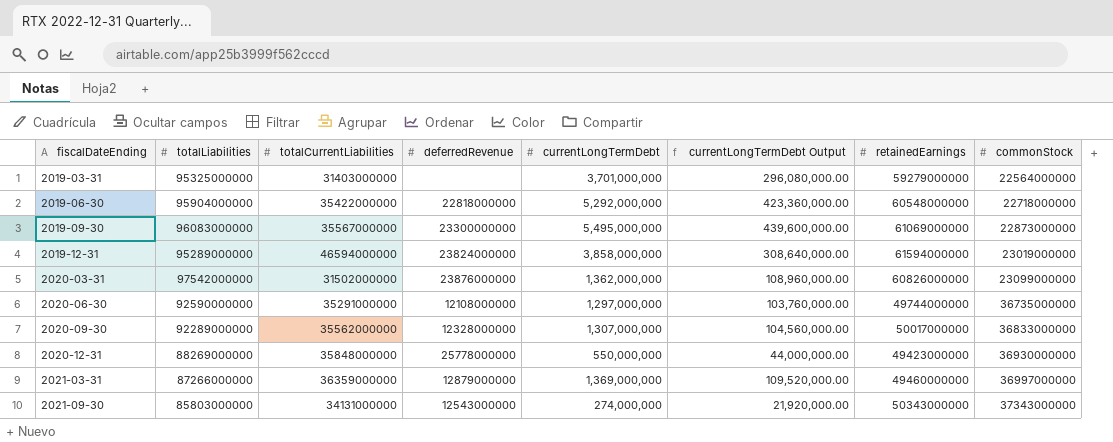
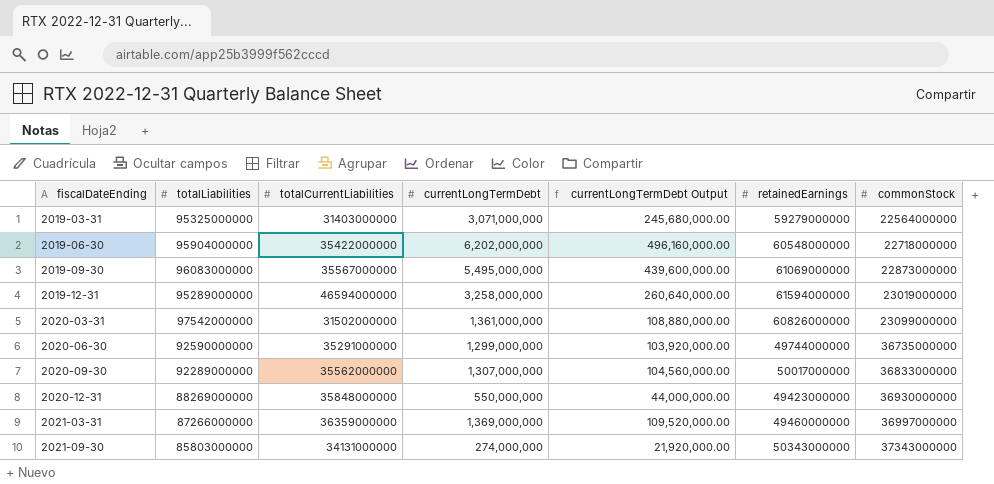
column deferredRevenue | position: 4 -> none
2019-03-31 | currentLongTermDebt: 3,701,000,000 -> 3,071,000,000
2019-03-31 | currentLongTermDebt Output: 296,080,000.00 -> 245,680,000.00
2019-06-30 | currentLongTermDebt: 5,292,000,000 -> 6,202,000,000
2019-06-30 | currentLongTermDebt Output: 423,360,000.00 -> 496,160,000.00
2019-12-31 | currentLongTermDebt: 3,858,000,000 -> 3,258,000,000
2019-12-31 | currentLongTermDebt Output: 308,640,000.00 -> 260,640,000.00
2020-03-31 | currentLongTermDebt: 1,362,000,000 -> 1,361,000,000
2020-03-31 | currentLongTermDebt Output: 108,960,000.00 -> 108,880,000.00
2020-06-30 | currentLongTermDebt: 1,297,000,000 -> 1,299,000,000
2020-06-30 | currentLongTermDebt Output: 103,760,000.00 -> 103,920,000.00

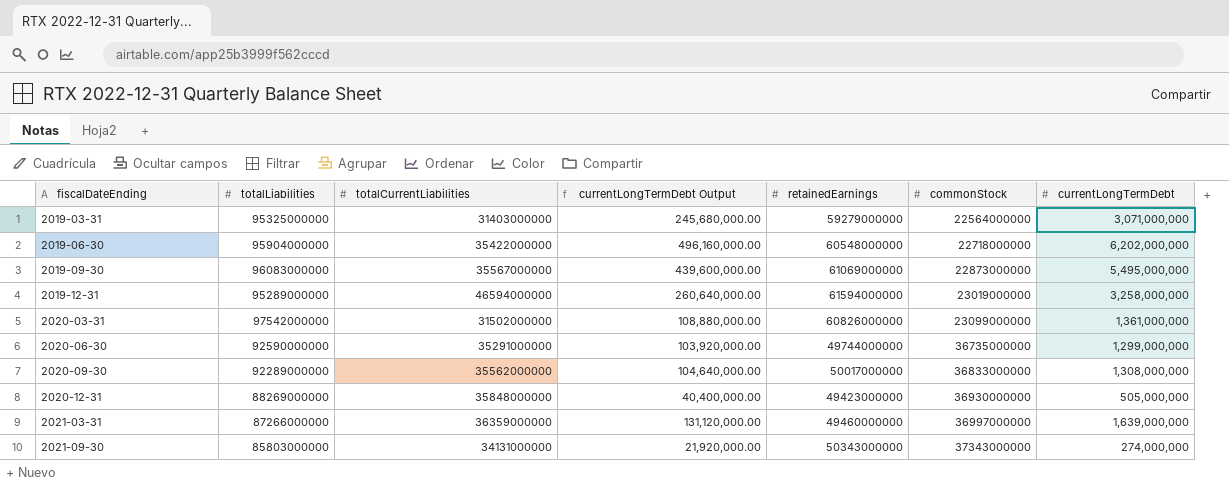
column currentLongTermDebt | position: 4 -> 7
2020-09-30 | currentLongTermDebt Output: 104,560,000.00 -> 104,640,000.00
2020-09-30 | currentLongTermDebt: 1,307,000,000 -> 1,308,000,000
2020-12-31 | currentLongTermDebt Output: 44,000,000.00 -> 40,400,000.00
2020-12-31 | currentLongTermDebt: 550,000,000 -> 505,000,000
2021-03-31 | currentLongTermDebt Output: 109,520,000.00 -> 131,120,000.00
2021-03-31 | currentLongTermDebt: 1,369,000,000 -> 1,639,000,000

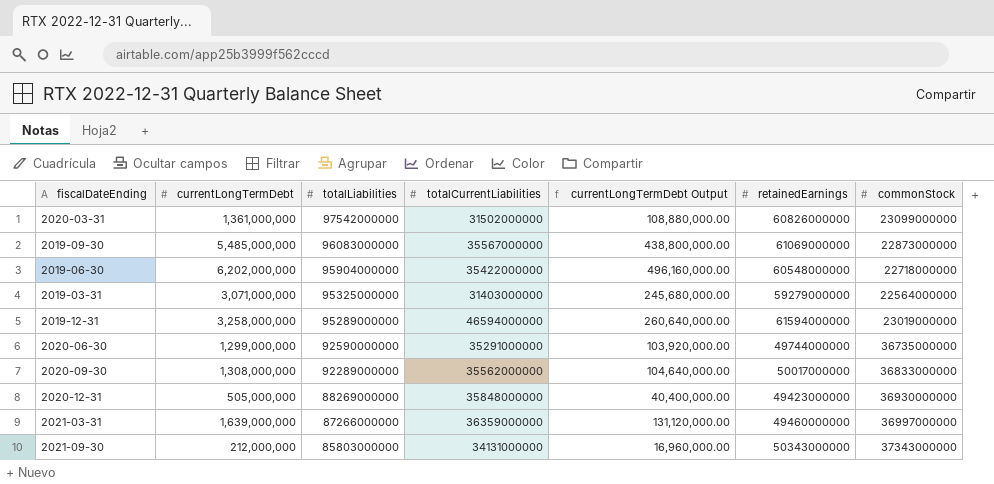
row order: fiscalDateEnding ascending -> totalLiabilities descending
column currentLongTermDebt | position: 7 -> 2
2019-09-30 | currentLongTermDebt: 5,495,000,000 -> 5,485,000,000
2019-09-30 | currentLongTermDebt Output: 439,600,000.00 -> 438,800,000.00
2021-09-30 | currentLongTermDebt: 274,000,000 -> 212,000,000
2021-09-30 | currentLongTermDebt Output: 21,920,000.00 -> 16,960,000.00

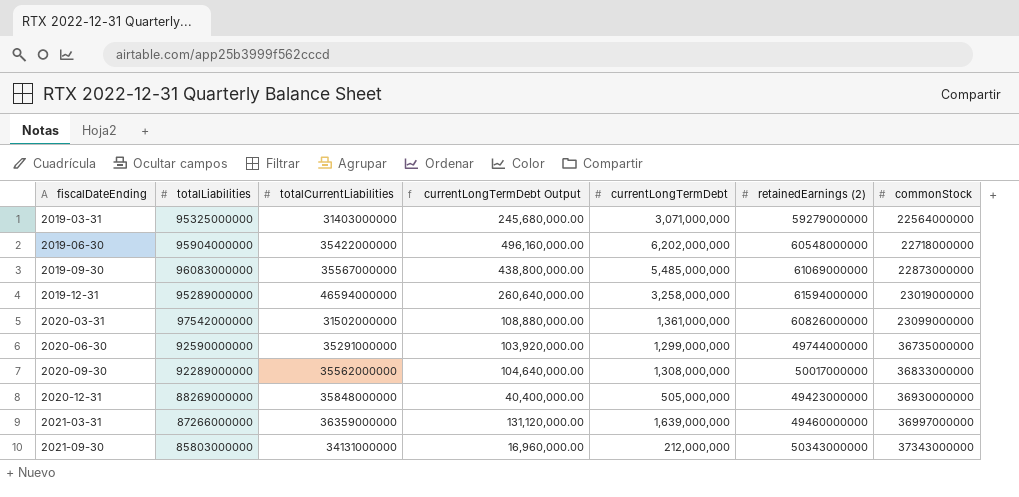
row order: totalLiabilities descending -> fiscalDateEnding ascending
column currentLongTermDebt | position: 2 -> 5
column name: retainedEarnings -> retainedEarnings (2)

